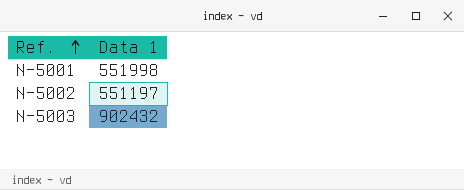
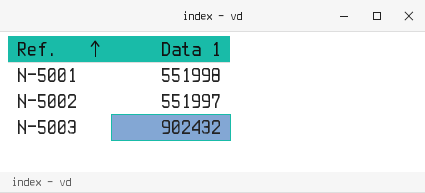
N-5002 | Data 1: 551197 -> 551997

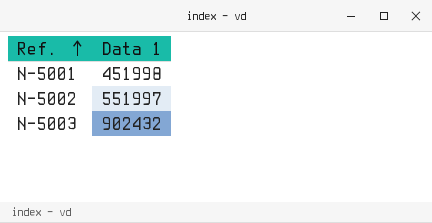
N-5001 | Data 1: 551998 -> 451998

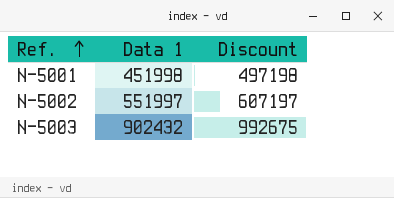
column Discount | formula: none -> [Data 1] * 1.1

